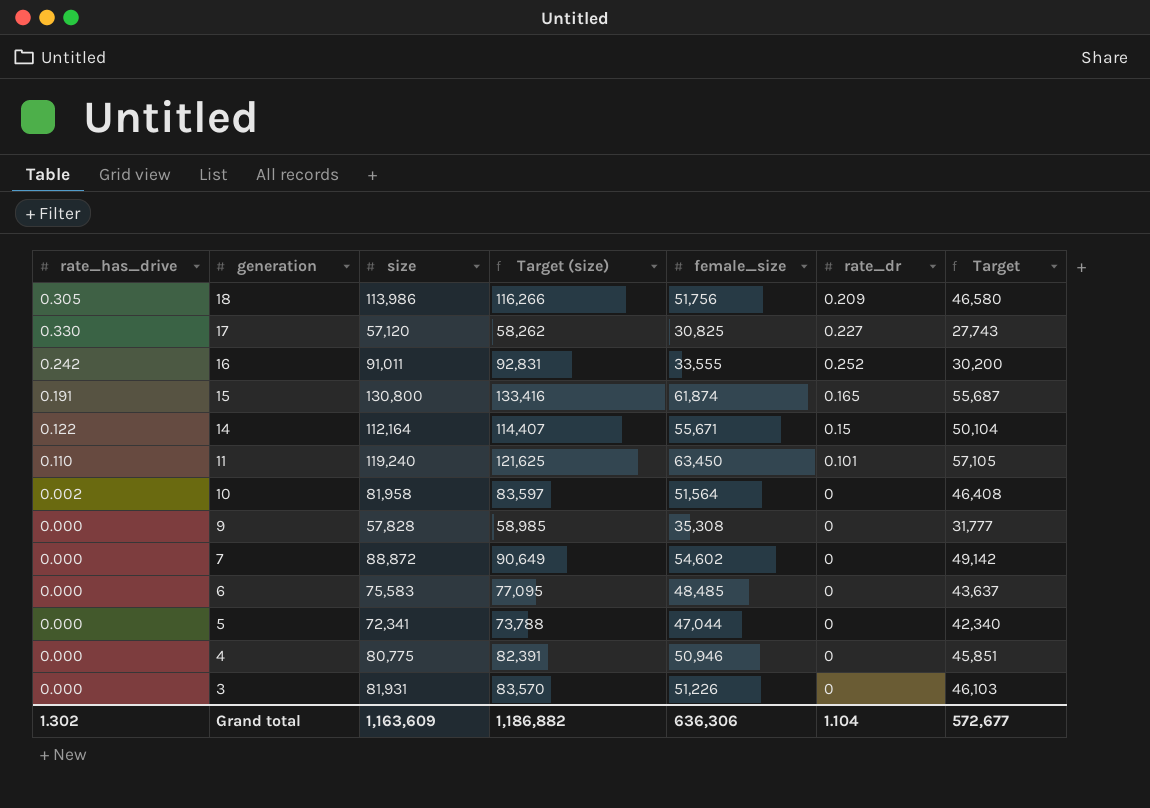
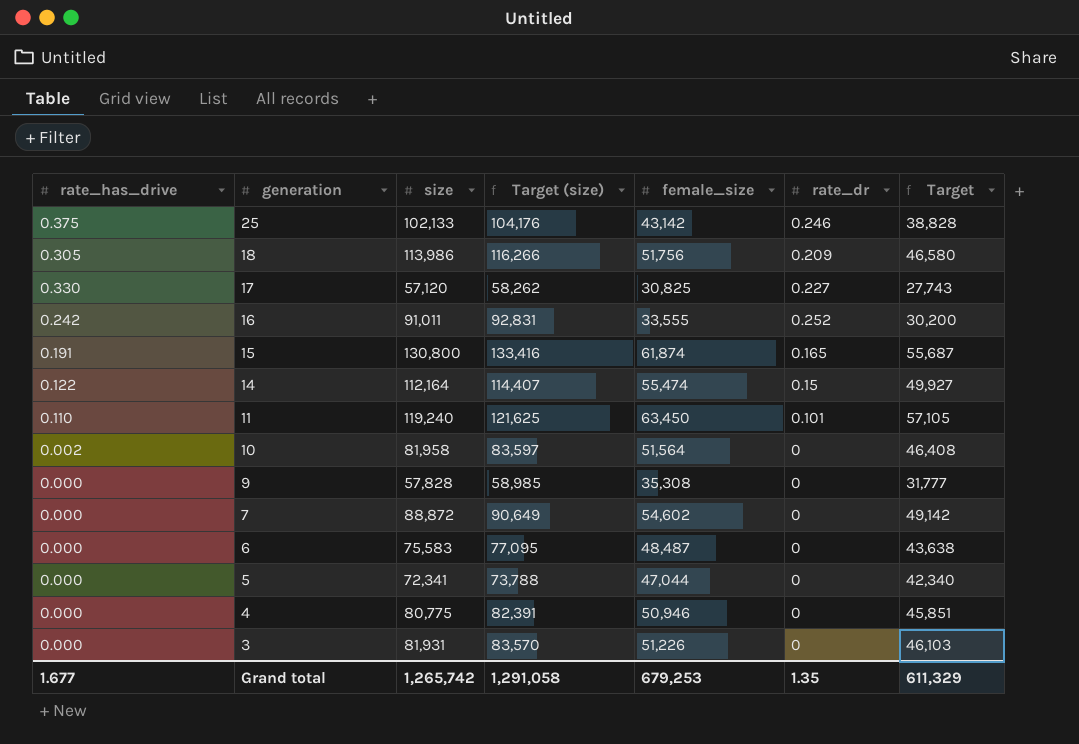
row 25: none -> 0.375 | 102,133 | 104,176 | 43,142 | 0.246 | 38,828
14 | female_size: 55,671 -> 55,474
14 | Target: 50,104 -> 49,927
6 | female_size: 48,485 -> 48,487
6 | Target: 43,637 -> 43,638
Grand total | rate_has_drive: 1.302 -> 1.677
Grand total | size: 1,163,609 -> 1,265,742
Grand total | Target (size): 1,186,882 -> 1,291,058
Grand total | female_size: 636,306 -> 679,253
Grand total | rate_dr: 1.104 -> 1.35
Grand total | Target: 572,677 -> 611,329

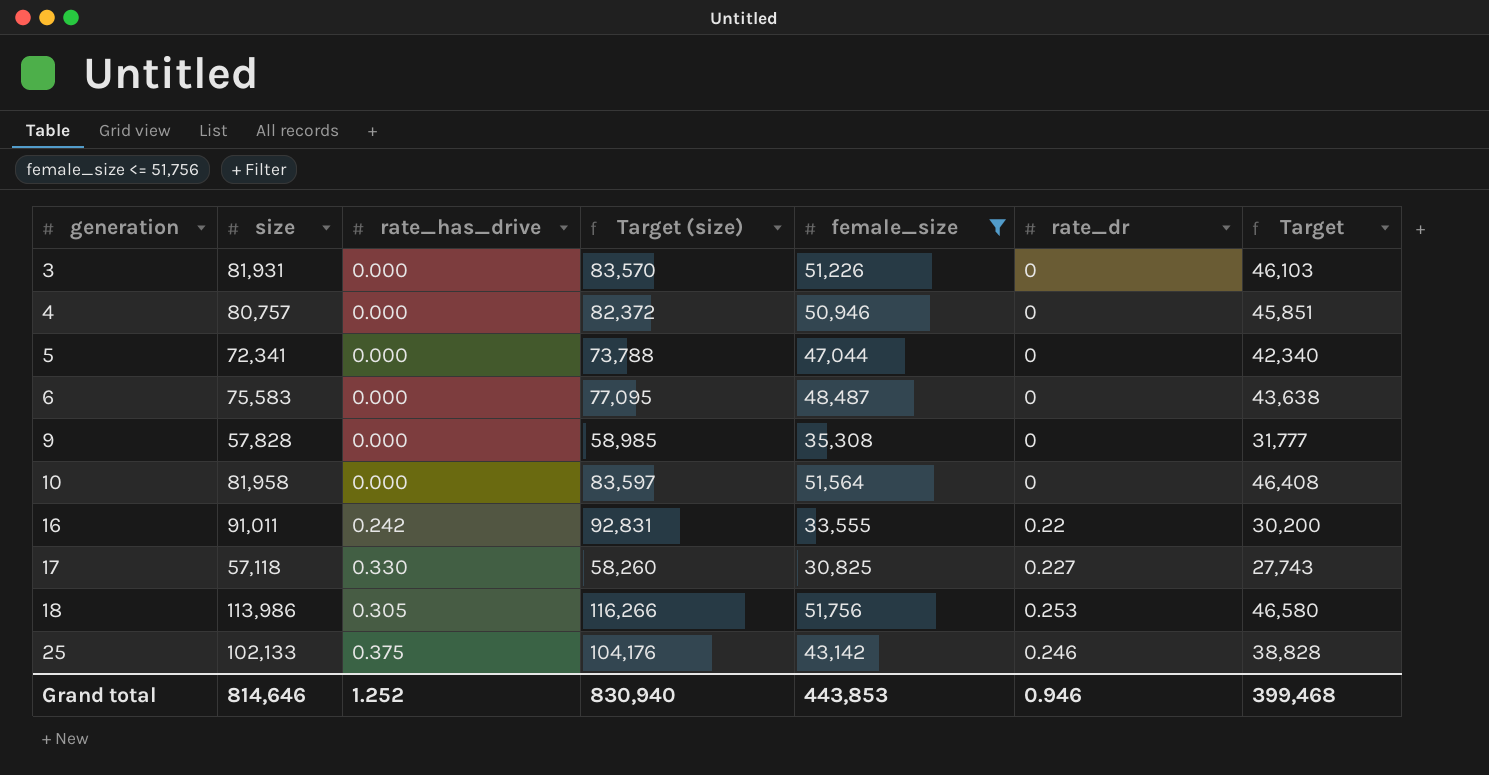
filter: none -> female_size <= 51,756
row order: generation descending -> generation ascending
column rate_has_drive | position: 1 -> 3
4 | size: 80,775 -> 80,757
4 | Target (size): 82,391 -> 82,372
10 | rate_has_drive: 0.002 -> 0.000
16 | rate_dr: 0.252 -> 0.22
17 | size: 57,120 -> 57,118
17 | Target (size): 58,262 -> 58,260
18 | rate_dr: 0.209 -> 0.253
Grand total | size: 1,265,742 -> 814,646
Grand total | rate_has_drive: 1.677 -> 1.252
Grand total | Target (size): 1,291,058 -> 830,940
Grand total | female_size: 679,253 -> 443,853
Grand total | rate_dr: 1.35 -> 0.946
Grand total | Target: 611,329 -> 399,468

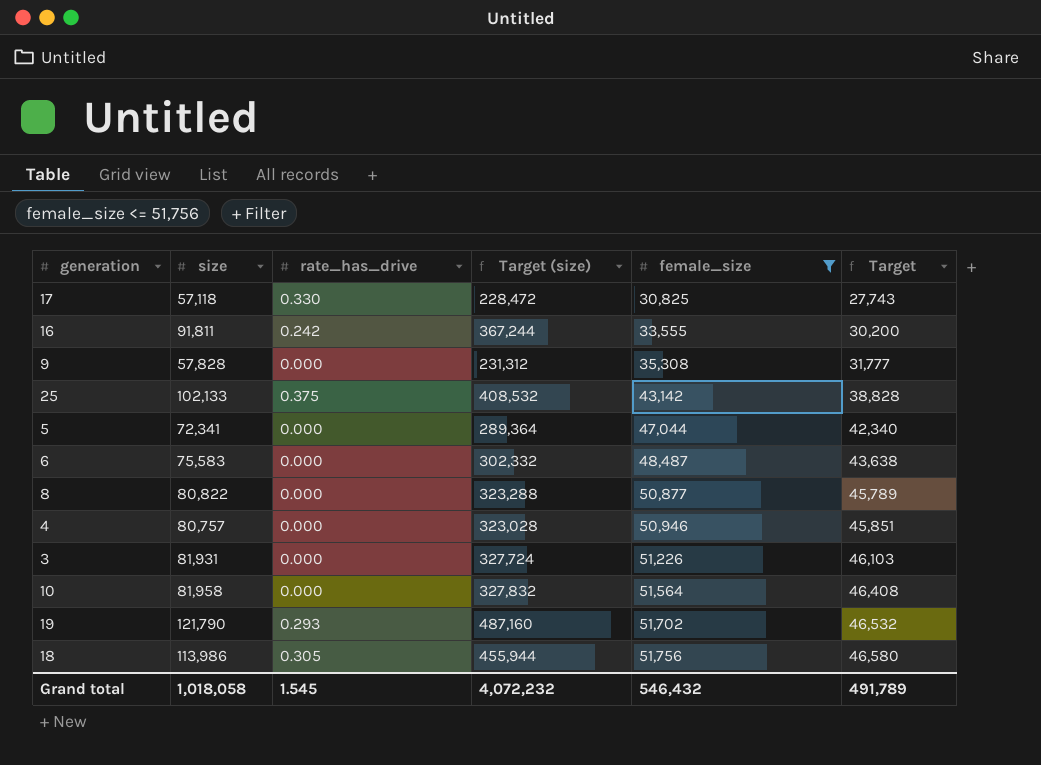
row order: generation ascending -> female_size ascending
column rate_dr | position: 6 -> none
column Target (size) | formula: [size] * 1.02 -> [size] * 4
16 | size: 91,011 -> 91,811
row 8: none -> 80,822 | 0.000 | 323,288 | 50,877 | 45,789
row 19: none -> 121,790 | 0.293 | 487,160 | 51,702 | 46,532
Grand total | size: 814,646 -> 1,018,058
Grand total | rate_has_drive: 1.252 -> 1.545
Grand total | Target (size): 830,940 -> 4,072,232
Grand total | female_size: 443,853 -> 546,432
Grand total | Target: 399,468 -> 491,789

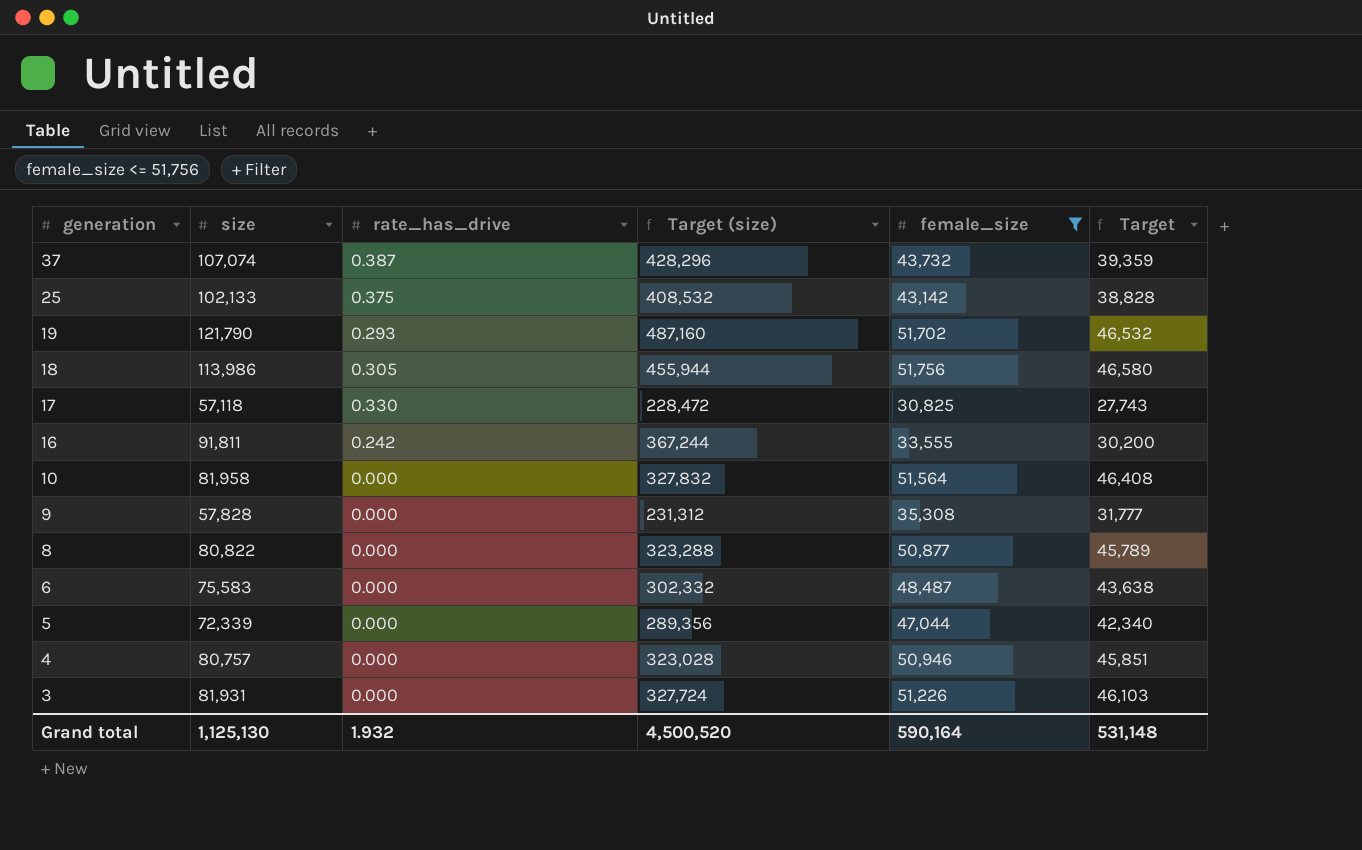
row order: female_size ascending -> generation descending
row 37: none -> 107,074 | 0.387 | 428,296 | 43,732 | 39,359
5 | size: 72,341 -> 72,339
5 | Target (size): 289,364 -> 289,356
Grand total | size: 1,018,058 -> 1,125,130
Grand total | rate_has_drive: 1.545 -> 1.932
Grand total | Target (size): 4,072,232 -> 4,500,520
Grand total | female_size: 546,432 -> 590,164
Grand total | Target: 491,789 -> 531,148

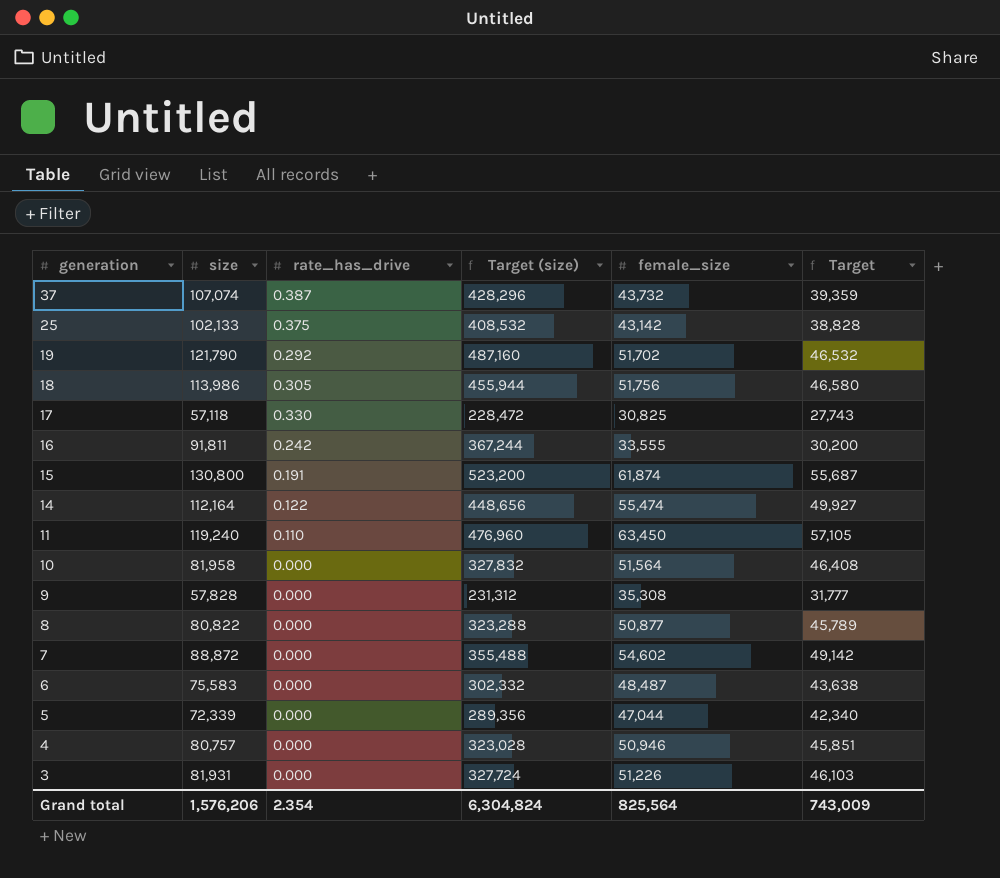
filter: female_size <= 51,756 -> none
19 | rate_has_drive: 0.293 -> 0.292
Grand total | size: 1,125,130 -> 1,576,206
Grand total | rate_has_drive: 1.932 -> 2.354
Grand total | Target (size): 4,500,520 -> 6,304,824
Grand total | female_size: 590,164 -> 825,564
Grand total | Target: 531,148 -> 743,009

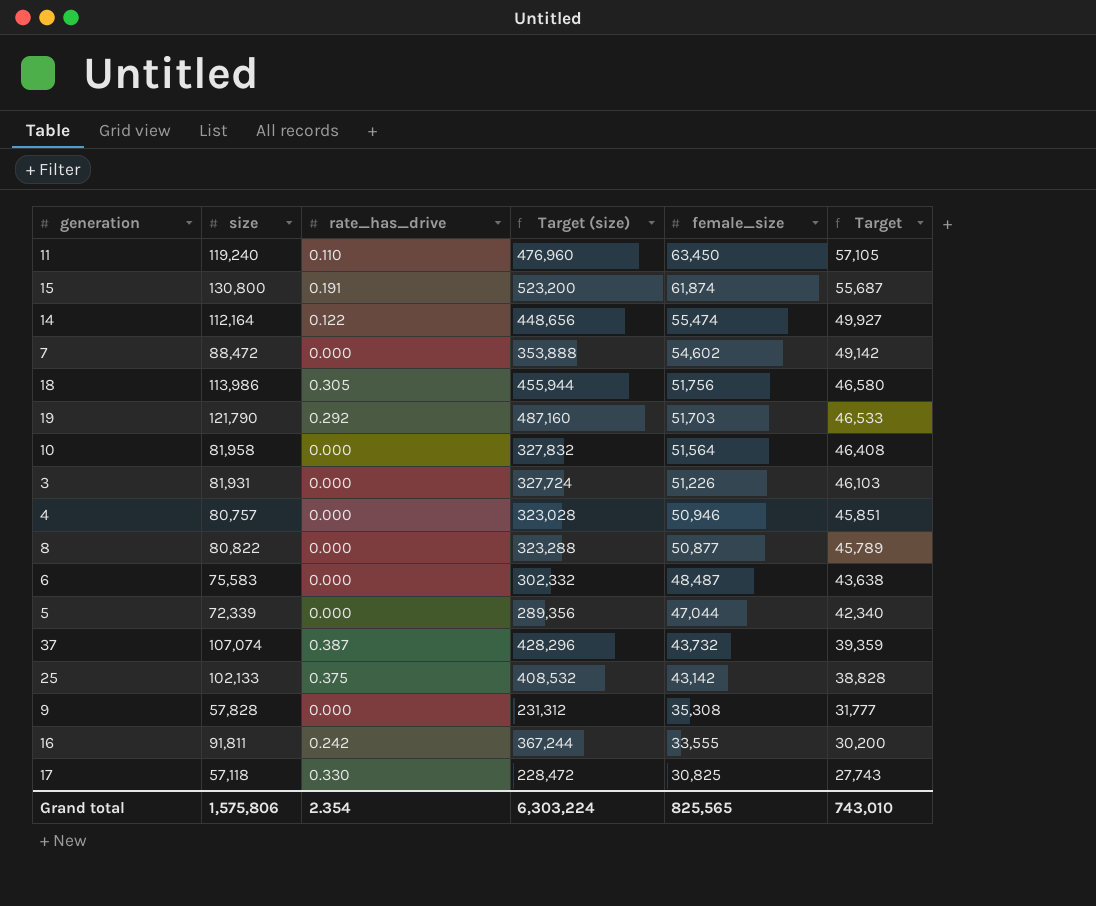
row order: generation descending -> female_size descending
7 | size: 88,872 -> 88,472
7 | Target (size): 355,488 -> 353,888
19 | female_size: 51,702 -> 51,703
19 | Target: 46,532 -> 46,533
Grand total | size: 1,576,206 -> 1,575,806
Grand total | Target (size): 6,304,824 -> 6,303,224
Grand total | female_size: 825,564 -> 825,565
Grand total | Target: 743,009 -> 743,010

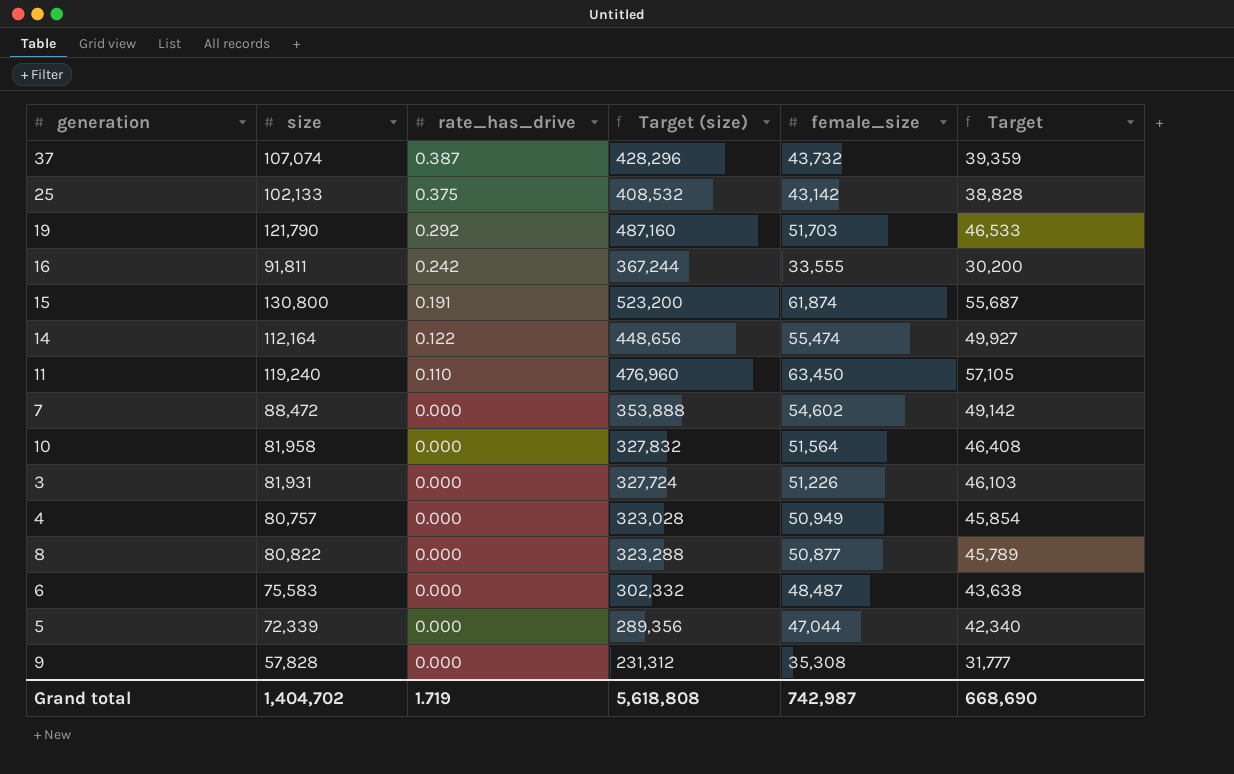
row order: female_size descending -> rate_has_drive descending
row 18: 113,986 | 0.305 | 455,944 | 51,756 | 46,580 -> none
row 17: 57,118 | 0.330 | 228,472 | 30,825 | 27,743 -> none
4 | female_size: 50,946 -> 50,949
4 | Target: 45,851 -> 45,854
Grand total | size: 1,575,806 -> 1,404,702
Grand total | rate_has_drive: 2.354 -> 1.719
Grand total | Target (size): 6,303,224 -> 5,618,808
Grand total | female_size: 825,565 -> 742,987
Grand total | Target: 743,010 -> 668,690

